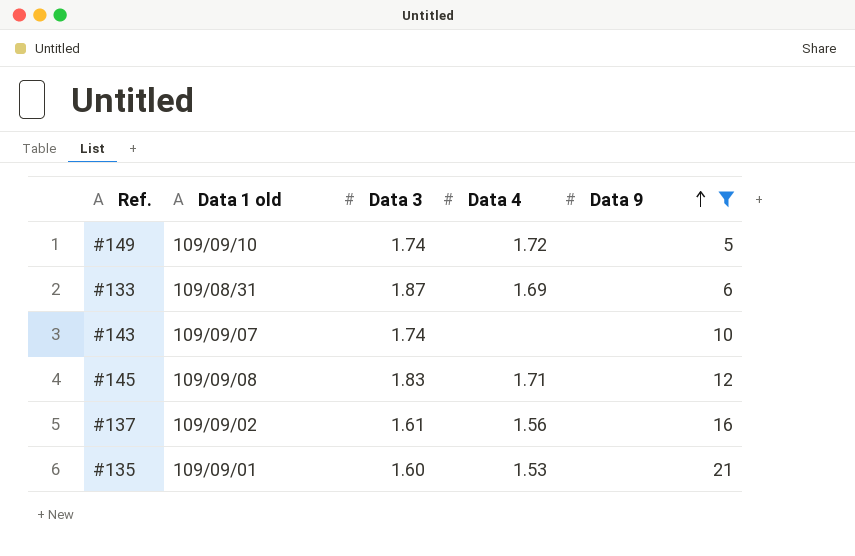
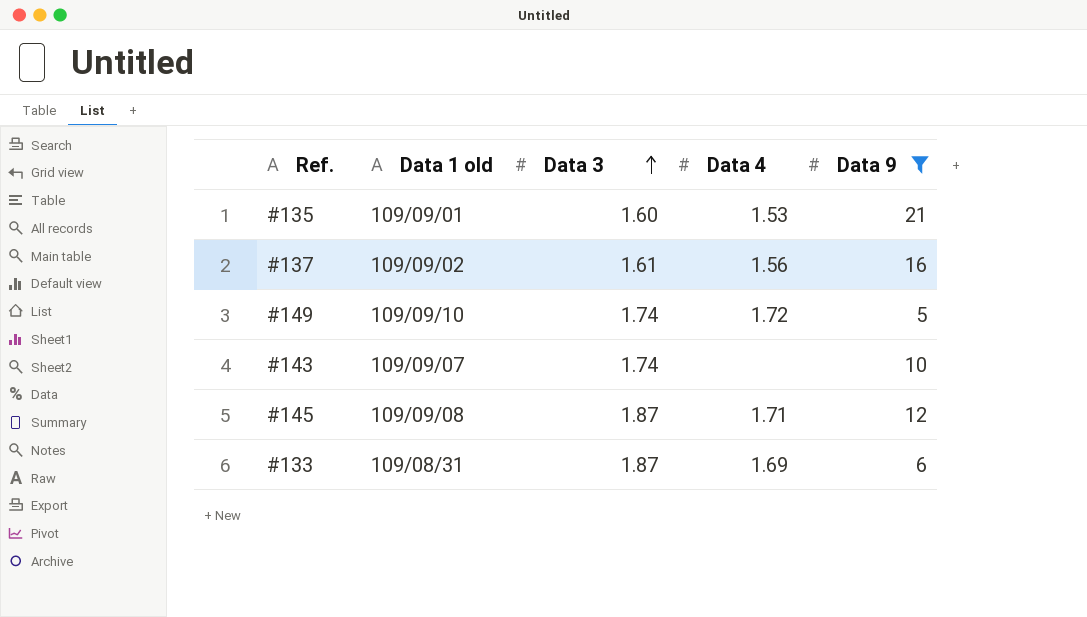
row order: Data 9 ascending -> Data 3 ascending
#145 | Data 3: 1.83 -> 1.87

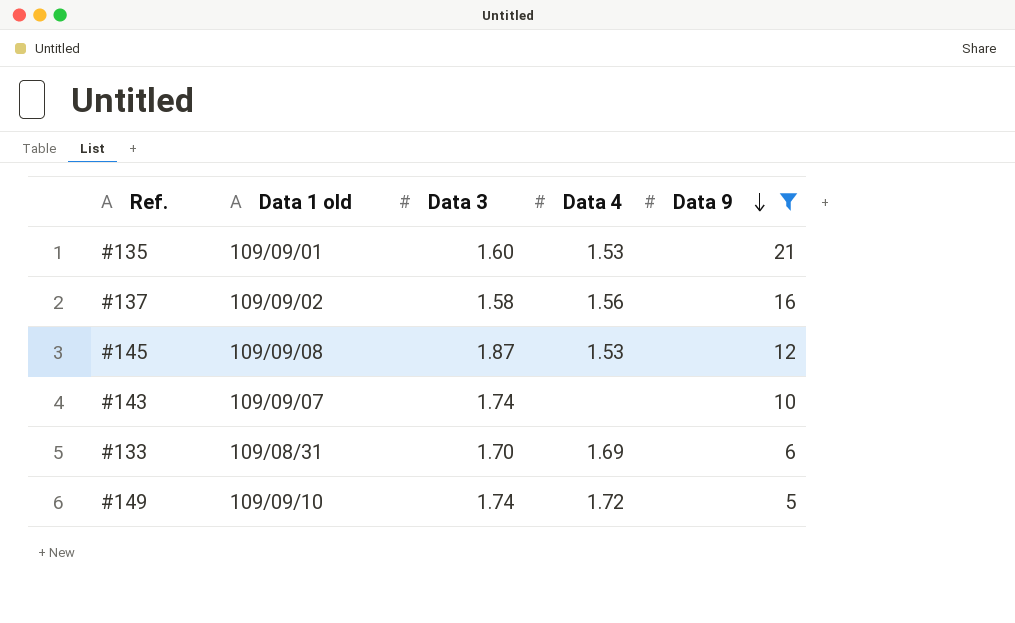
row order: Data 3 ascending -> Data 9 descending
#137 | Data 3: 1.61 -> 1.58
#145 | Data 4: 1.71 -> 1.53
#133 | Data 3: 1.87 -> 1.70

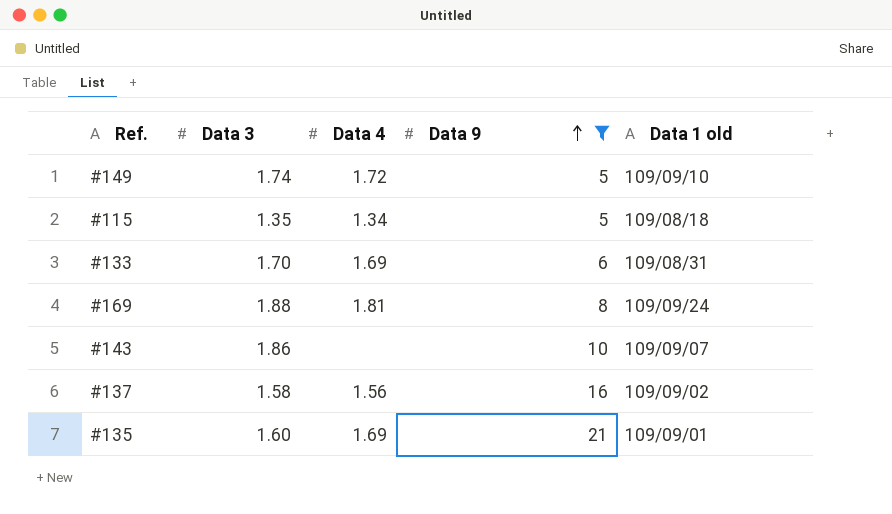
row order: Data 9 descending -> Data 9 ascending
column Data 1 old | position: 2 -> 5
row #145: 109/09/08 | 1.87 | 1.53 | 12 -> none
row #115: none -> 1.35 | 1.34 | 5 | 109/08/18
row #169: none -> 1.88 | 1.81 | 8 | 109/09/24
#143 | Data 3: 1.74 -> 1.86
#135 | Data 4: 1.53 -> 1.69

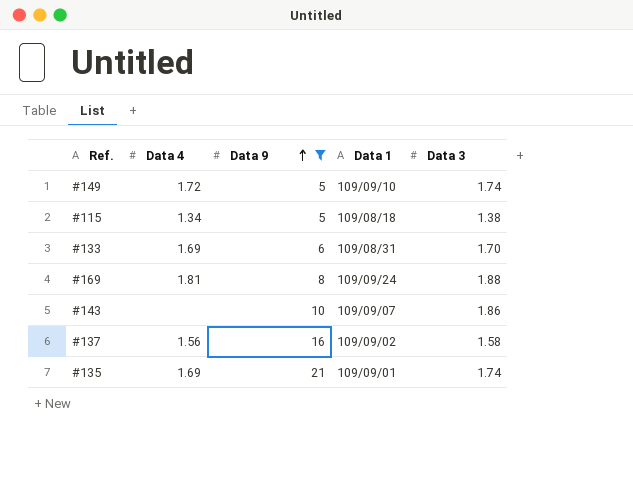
column name: Data 1 old -> Data 1
column Data 3 | position: 2 -> 5
#115 | Data 3: 1.35 -> 1.38
#135 | Data 3: 1.60 -> 1.74

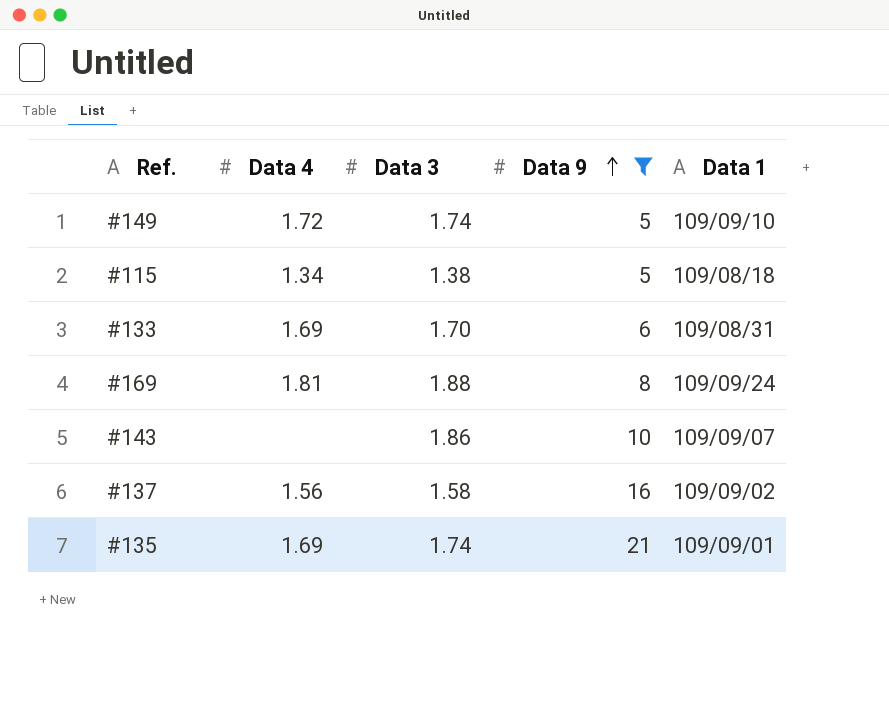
column Data 3 | position: 5 -> 3

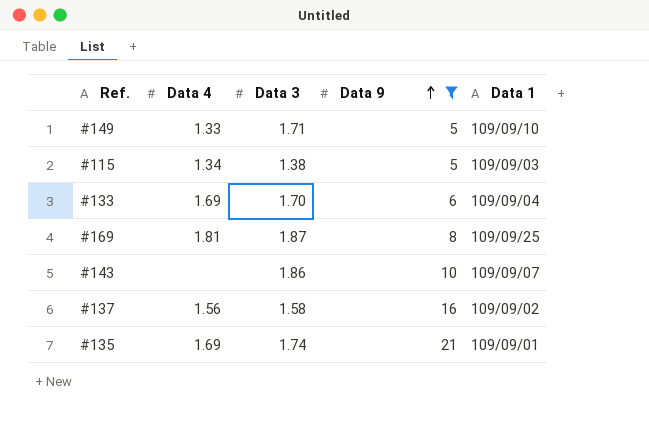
#149 | Data 4: 1.72 -> 1.33
#149 | Data 3: 1.74 -> 1.71
#115 | Data 1: 109/08/18 -> 109/09/03
#133 | Data 1: 109/08/31 -> 109/09/04
#169 | Data 3: 1.88 -> 1.87
#169 | Data 1: 109/09/24 -> 109/09/25

